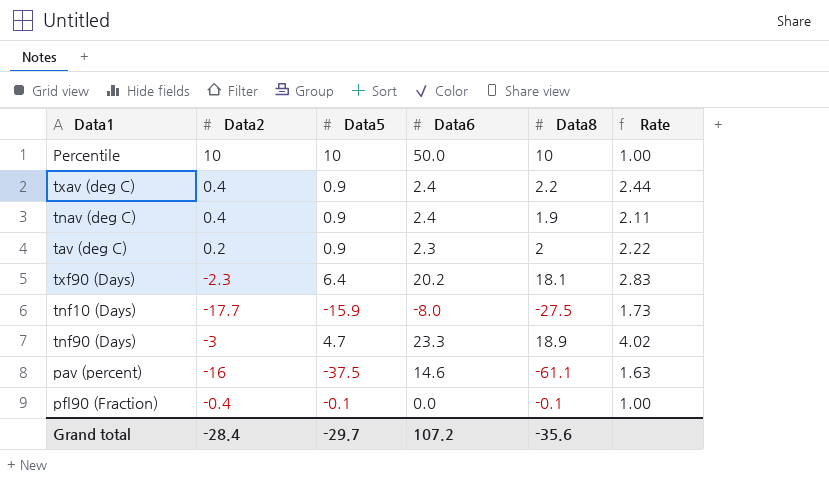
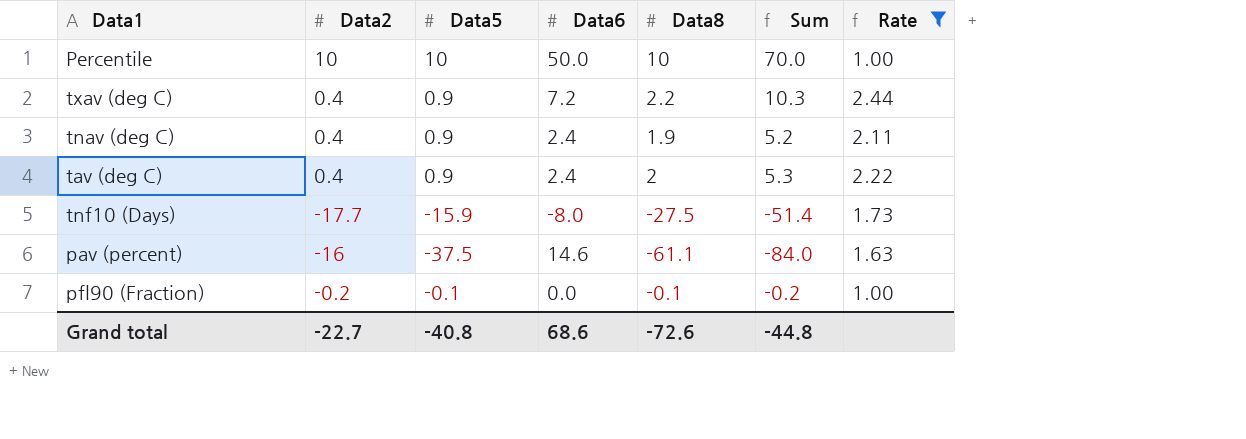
filter: none -> Rate <= 2.44
column Sum | formula: none -> [Data5] + [Data6] + [Data8]
txav (deg C) | Data6: 2.4 -> 7.2
tav (deg C) | Data2: 0.2 -> 0.4
tav (deg C) | Data6: 2.3 -> 2.4
pfl90 (Fraction) | Data2: -0.4 -> -0.2
Grand total | Data2: -28.4 -> -22.7
Grand total | Data5: -29.7 -> -40.8
Grand total | Data6: 107.2 -> 68.6
Grand total | Data8: -35.6 -> -72.6

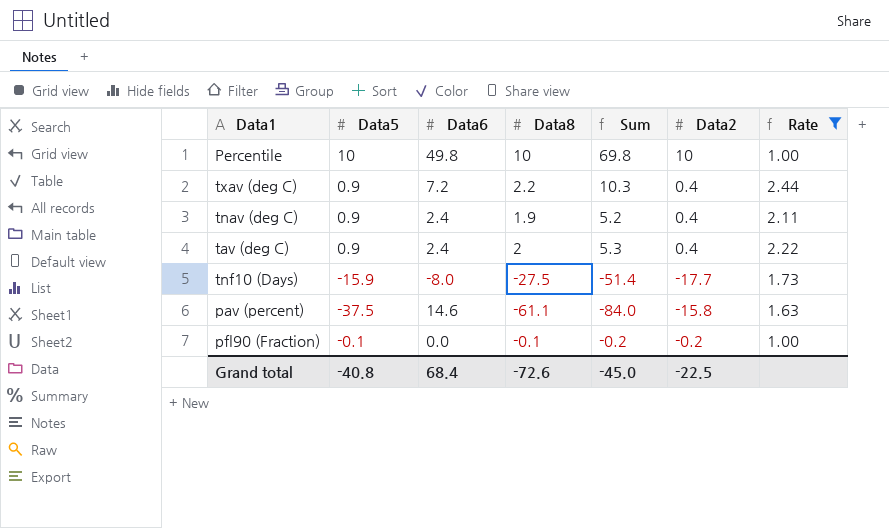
column Data2 | position: 2 -> 6
Percentile | Data6: 50.0 -> 49.8
Percentile | Sum: 70.0 -> 69.8
pav (percent) | Data2: -16 -> -15.8
Grand total | Data6: 68.6 -> 68.4
Grand total | Sum: -44.8 -> -45.0
Grand total | Data2: -22.7 -> -22.5

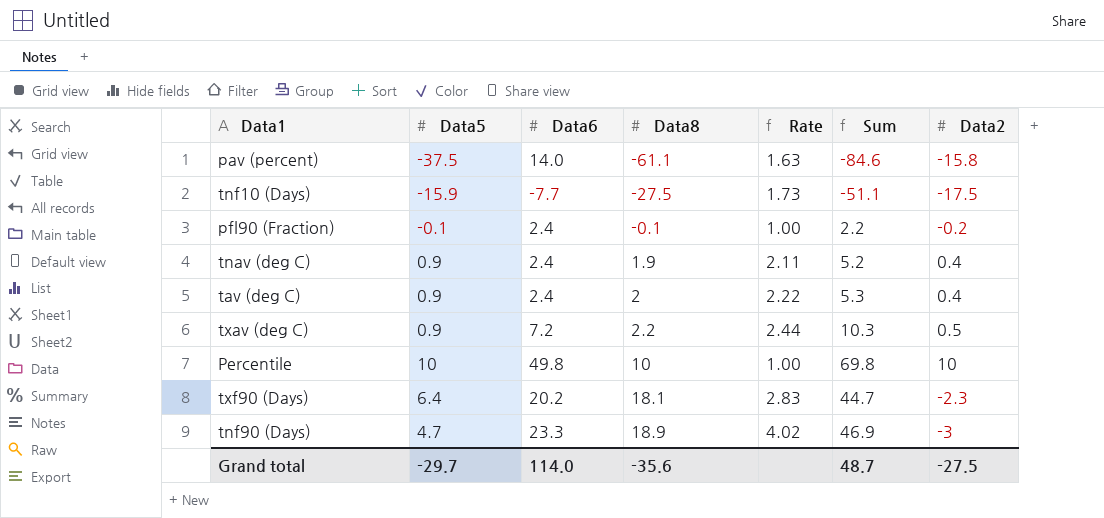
filter: Rate <= 2.44 -> none
row order: none -> Data8 ascending
column Rate | position: 7 -> 5
pav (percent) | Data6: 14.6 -> 14.0
pav (percent) | Sum: -84.0 -> -84.6
tnf10 (Days) | Data6: -8.0 -> -7.7
tnf10 (Days) | Sum: -51.4 -> -51.1
tnf10 (Days) | Data2: -17.7 -> -17.5
pfl90 (Fraction) | Data6: 0.0 -> 2.4
pfl90 (Fraction) | Sum: -0.2 -> 2.2
txav (deg C) | Data2: 0.4 -> 0.5
Grand total | Data5: -40.8 -> -29.7
Grand total | Data6: 68.4 -> 114.0
Grand total | Data8: -72.6 -> -35.6
Grand total | Sum: -45.0 -> 48.7
Grand total | Data2: -22.5 -> -27.5

